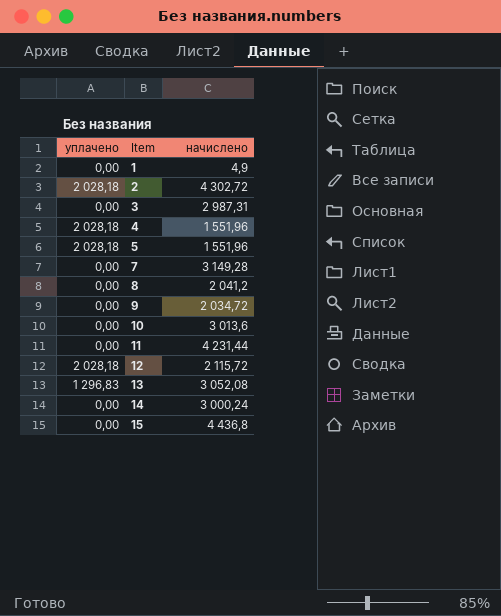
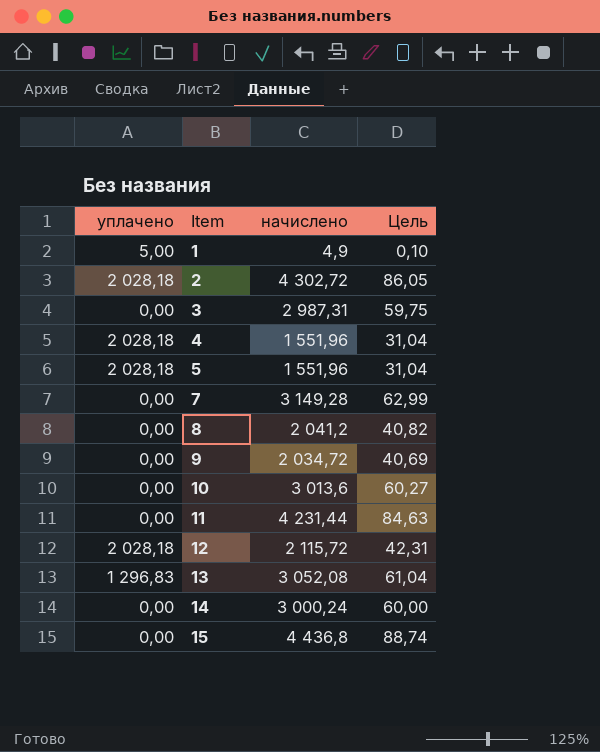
column Цель | formula: none -> [начислено] * 0,02
1 | уплачено: 0,00 -> 5,00

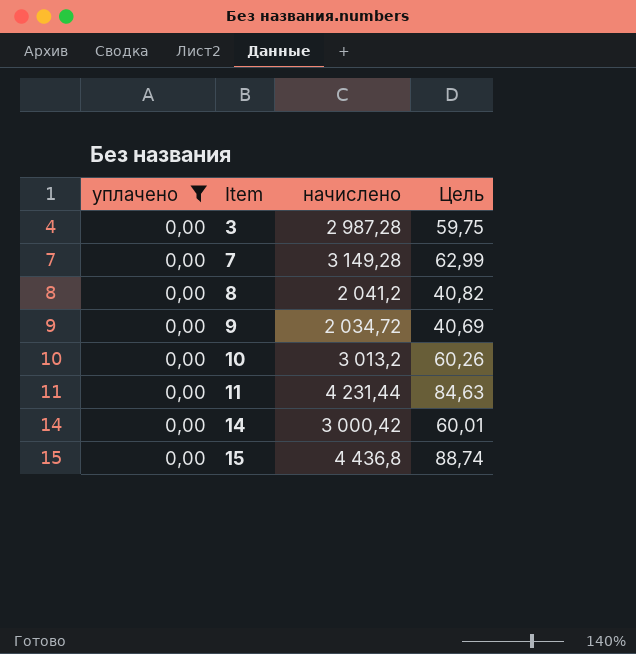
filter: none -> уплачено = 0,00
3 | начислено: 2 987,31 -> 2 987,28
10 | начислено: 3 013,6 -> 3 013,2
10 | Цель: 60,27 -> 60,26
14 | начислено: 3 000,24 -> 3 000,42
14 | Цель: 60,00 -> 60,01

